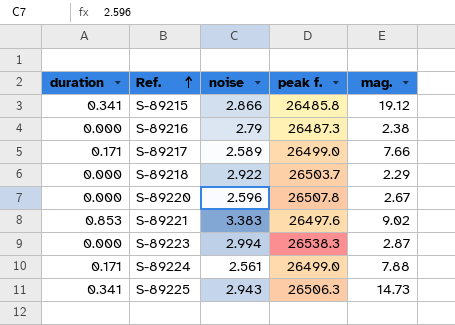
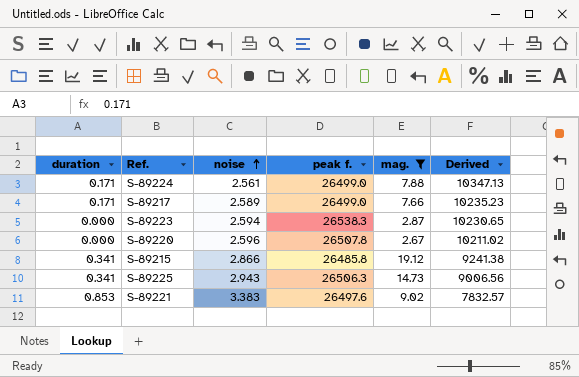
filter: none -> mag. >= 2.67
row order: Ref. ascending -> noise ascending
column Derived | formula: none -> [peak f.] / [noise]
S-89223 | noise: 2.994 -> 2.594

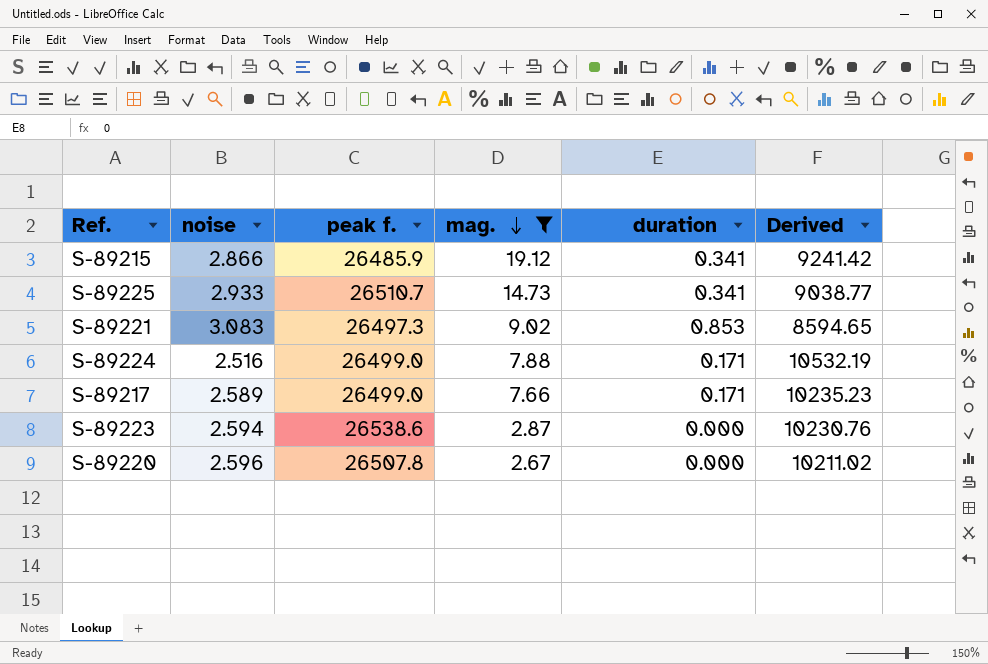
row order: noise ascending -> mag. descending
column duration | position: 1 -> 5
S-89215 | peak f.: 26485.8 -> 26485.9
S-89215 | Derived: 9241.38 -> 9241.42
S-89225 | noise: 2.943 -> 2.933
S-89225 | peak f.: 26506.3 -> 26510.7
S-89225 | Derived: 9006.56 -> 9038.77
S-89221 | noise: 3.383 -> 3.083
S-89221 | peak f.: 26497.6 -> 26497.3
S-89221 | Derived: 7832.57 -> 8594.65
S-89224 | noise: 2.561 -> 2.516
S-89224 | Derived: 10347.13 -> 10532.19
S-89223 | peak f.: 26538.3 -> 26538.6
S-89223 | Derived: 10230.65 -> 10230.76

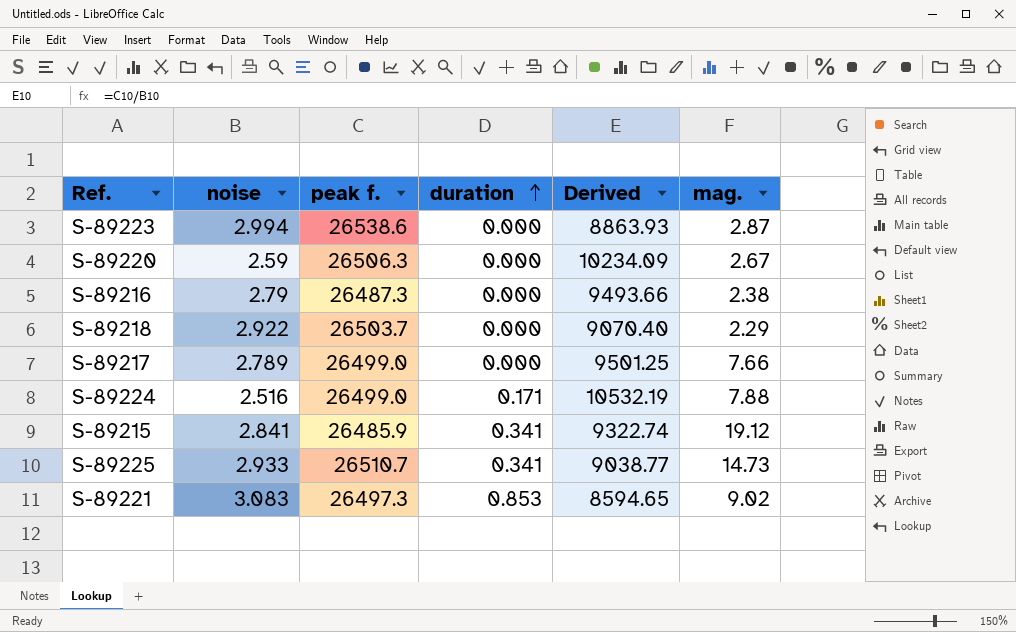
filter: mag. >= 2.67 -> none
row order: mag. descending -> duration ascending
column mag. | position: 4 -> 6
S-89223 | noise: 2.594 -> 2.994
S-89223 | Derived: 10230.76 -> 8863.93
S-89220 | noise: 2.596 -> 2.59
S-89220 | peak f.: 26507.8 -> 26506.3
S-89220 | Derived: 10211.02 -> 10234.09
S-89217 | noise: 2.589 -> 2.789
S-89217 | duration: 0.171 -> 0.000
S-89217 | Derived: 10235.23 -> 9501.25
S-89215 | noise: 2.866 -> 2.841
S-89215 | Derived: 9241.42 -> 9322.74

